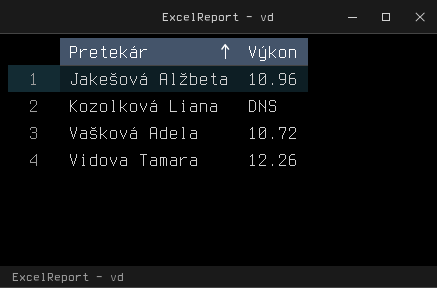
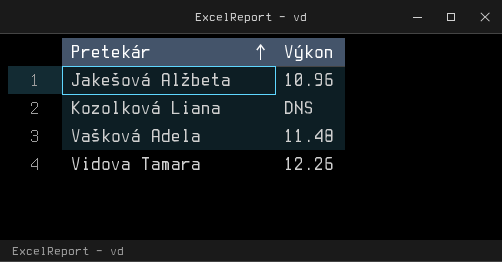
Vašková Adela | Výkon: 10.72 -> 11.48

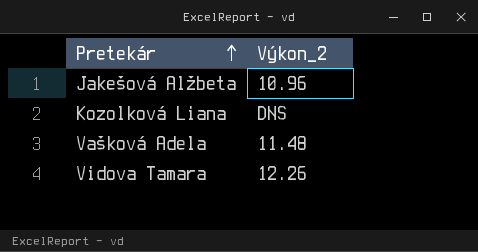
column name: Výkon -> Výkon_2

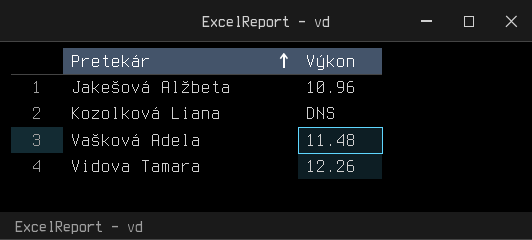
column name: Výkon_2 -> Výkon

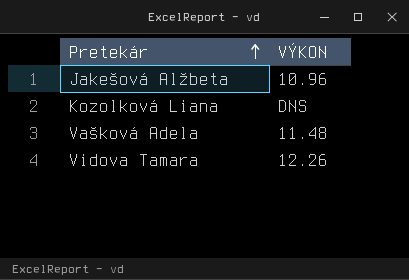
column name: Výkon -> VÝKON

